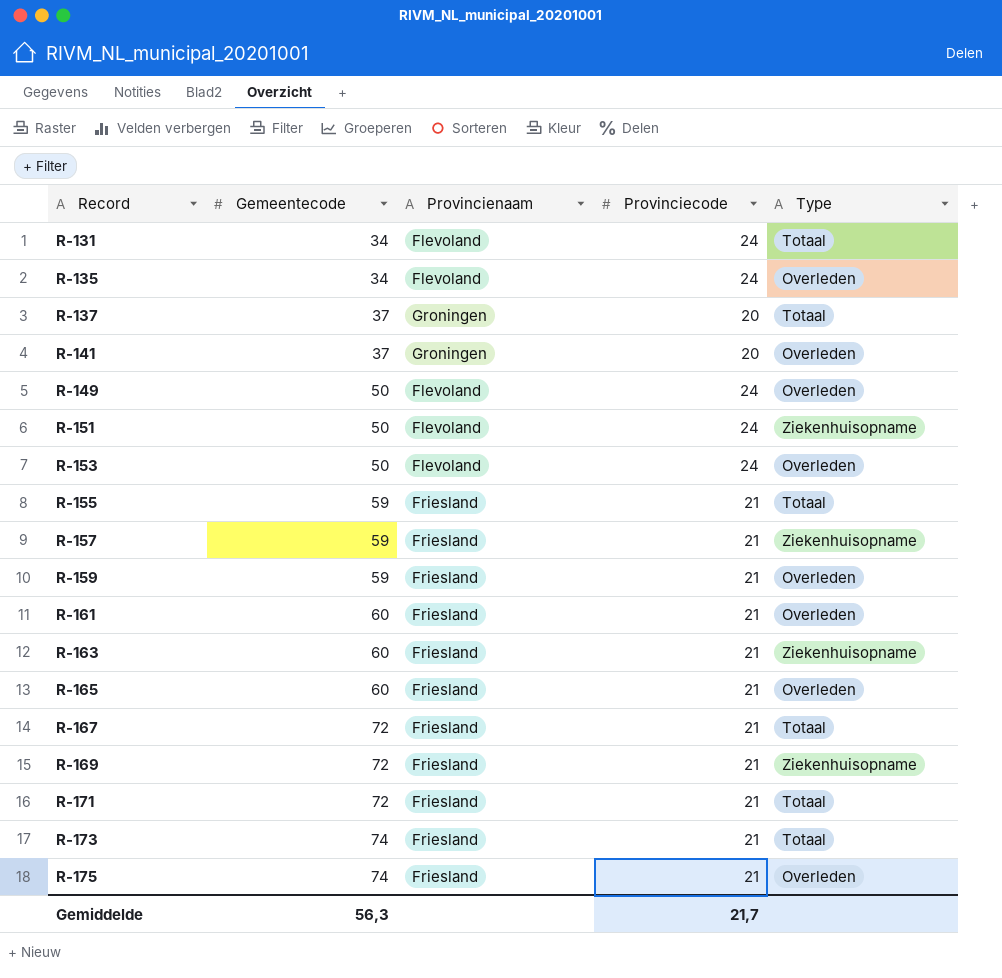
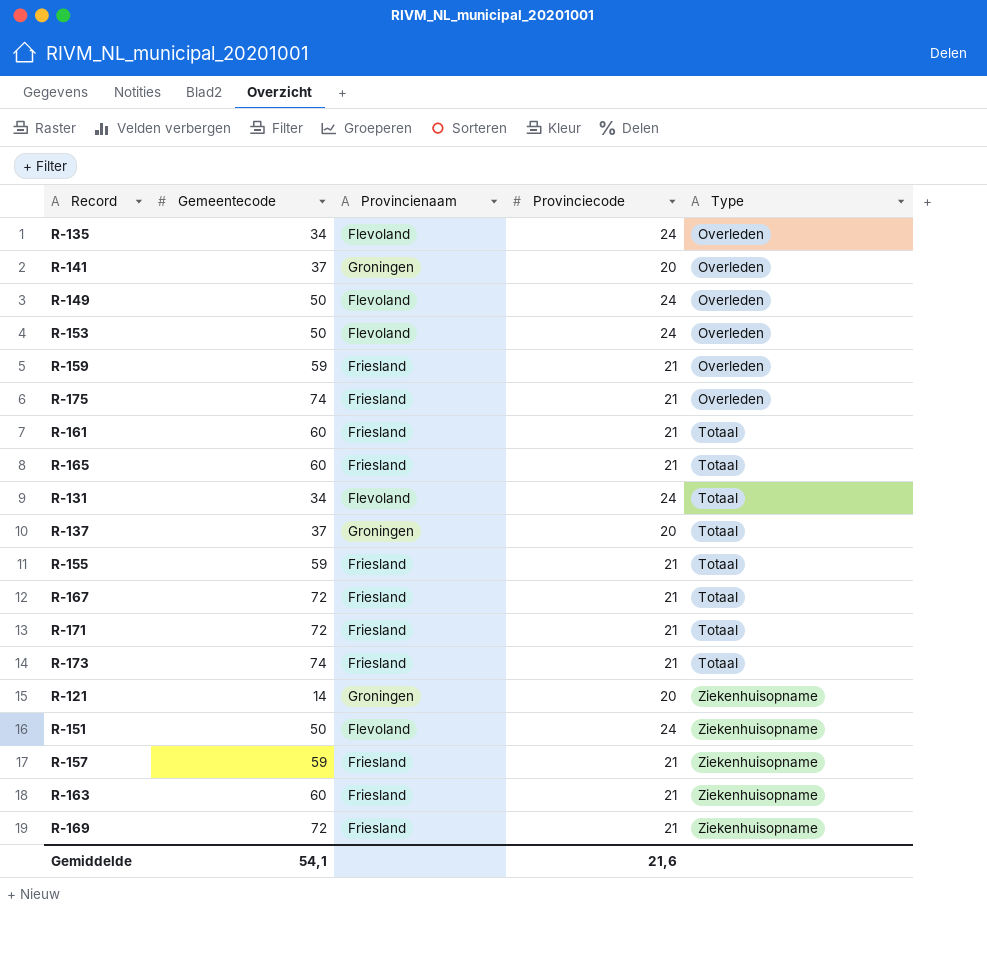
row order: Record ascending -> Type ascending
R-161 | Type: Overleden -> Totaal
R-165 | Type: Overleden -> Totaal
row R-121: none -> 14 | Groningen | 20 | Ziekenhuisopname
Gemiddelde | Gemeentecode: 56,3 -> 54,1
Gemiddelde | Provinciecode: 21,7 -> 21,6

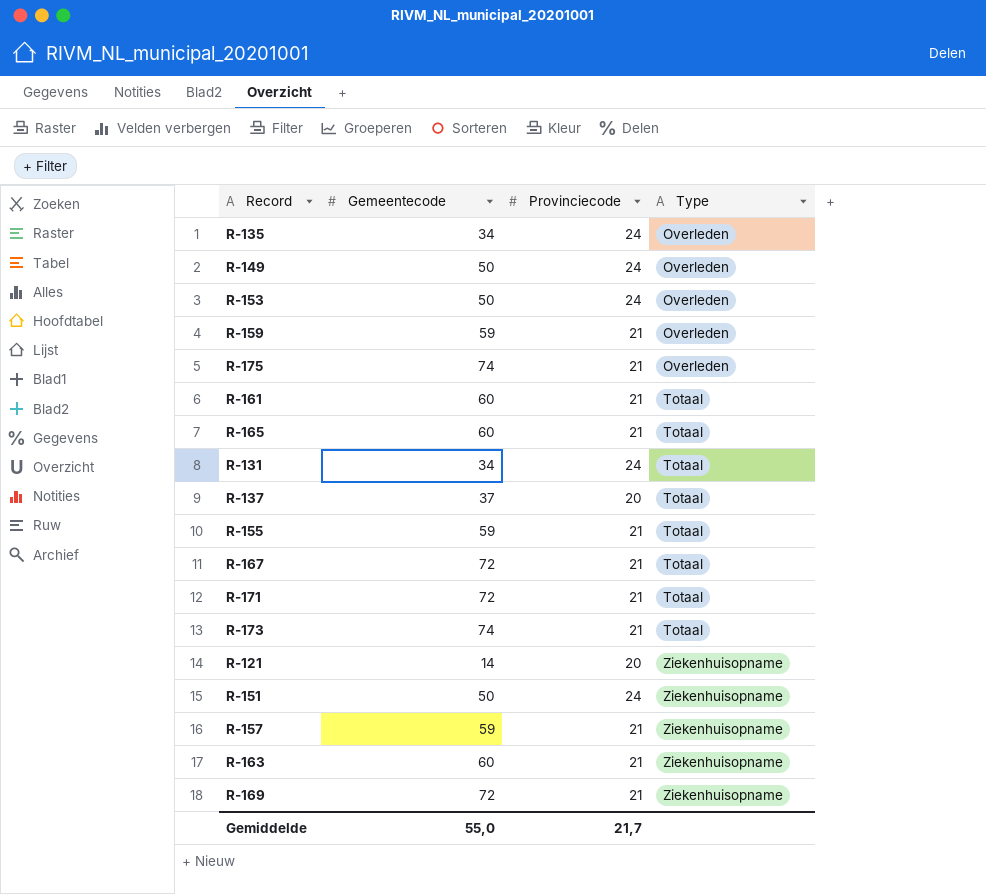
column Provincienaam | position: 3 -> none
row R-141: 37 | Groningen | 20 | Overleden -> none
Gemiddelde | Gemeentecode: 54,1 -> 55,0
Gemiddelde | Provinciecode: 21,6 -> 21,7

